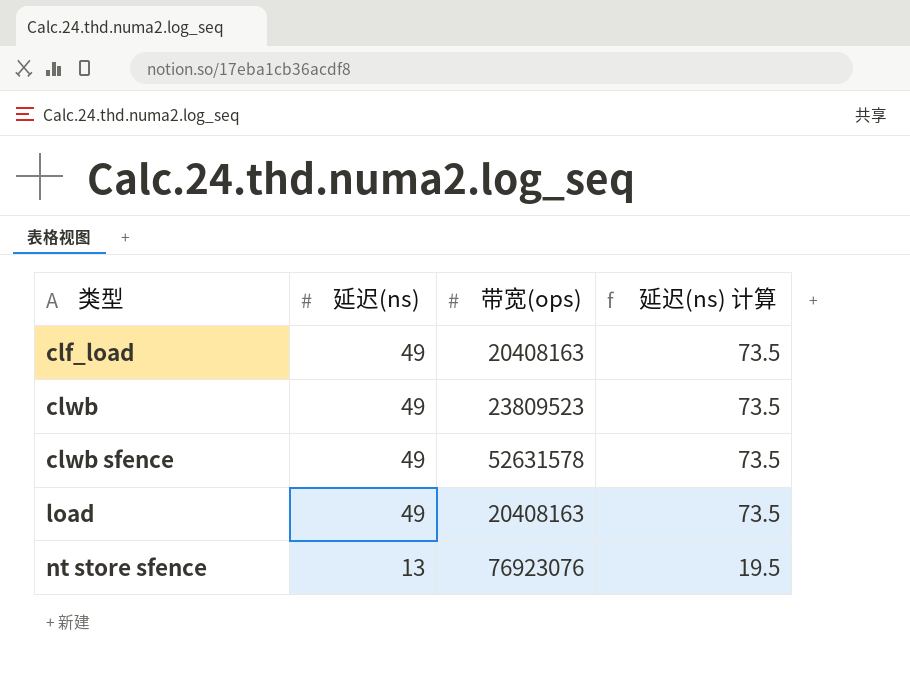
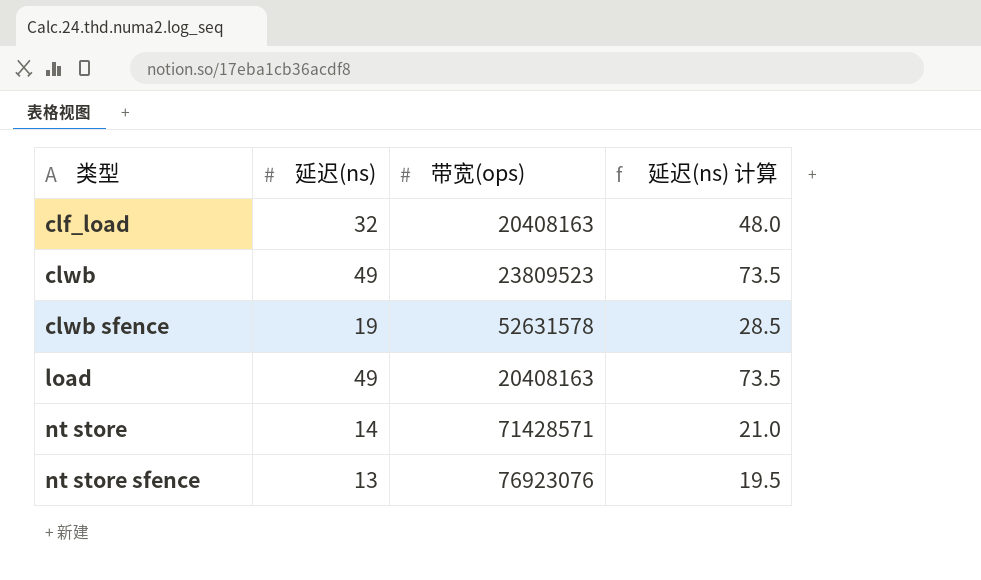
clf_load | 延迟(ns): 49 -> 32
clf_load | 延迟(ns) 计算: 73.5 -> 48.0
clwb sfence | 延迟(ns): 49 -> 19
clwb sfence | 延迟(ns) 计算: 73.5 -> 28.5
row nt store: none -> 14 | 71428571 | 21.0

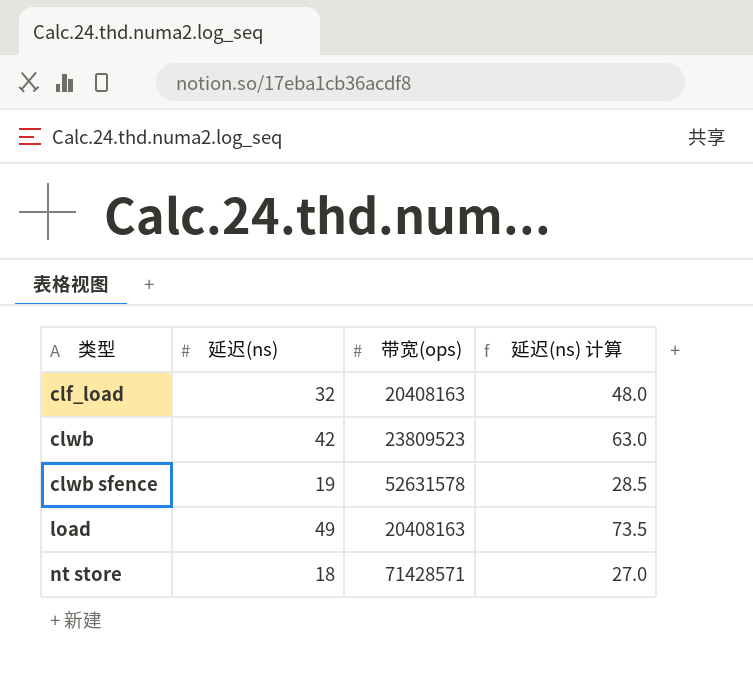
row nt store sfence: 13 | 76923076 | 19.5 -> none
clwb | 延迟(ns): 49 -> 42
clwb | 延迟(ns) 计算: 73.5 -> 63.0
nt store | 延迟(ns): 14 -> 18
nt store | 延迟(ns) 计算: 21.0 -> 27.0

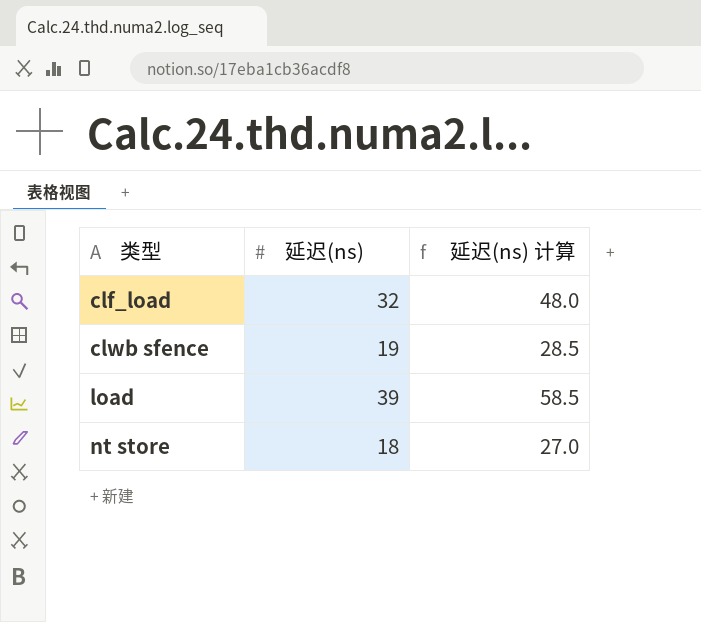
column 带宽(ops) | position: 3 -> none
row clwb: 42 | 23809523 | 63.0 -> none
load | 延迟(ns): 49 -> 39
load | 延迟(ns) 计算: 73.5 -> 58.5

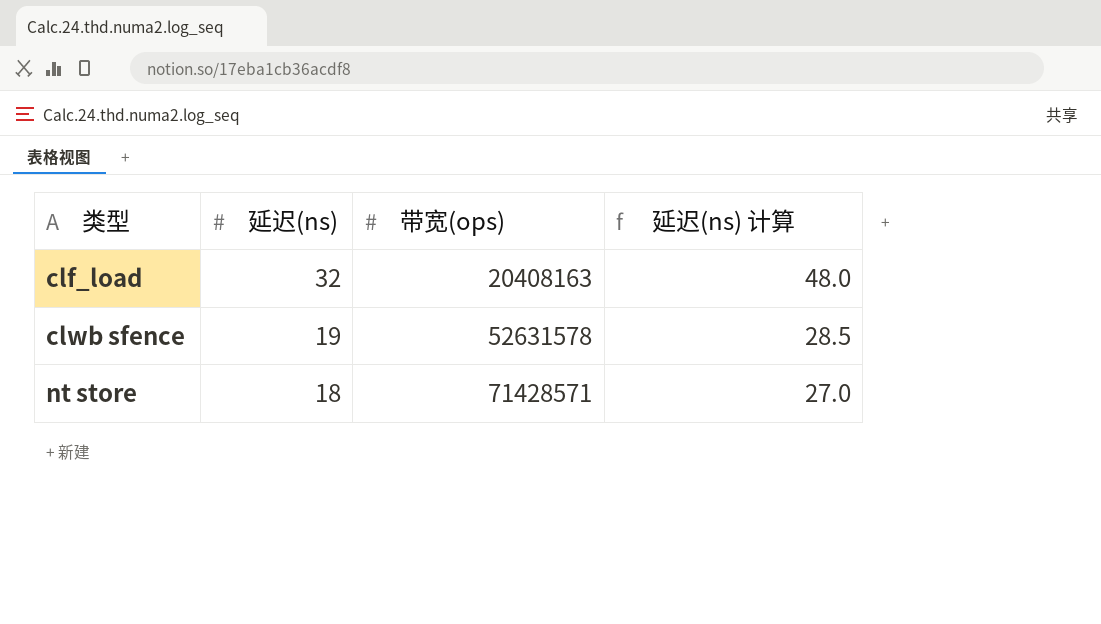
column 带宽(ops) | position: none -> 3
row load: 39 | 58.5 -> none

